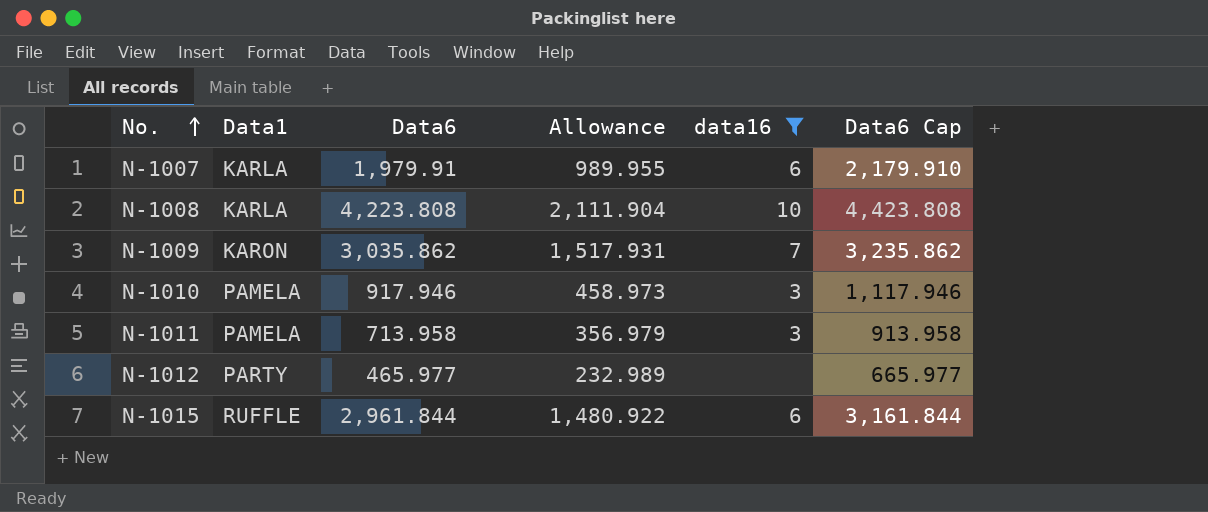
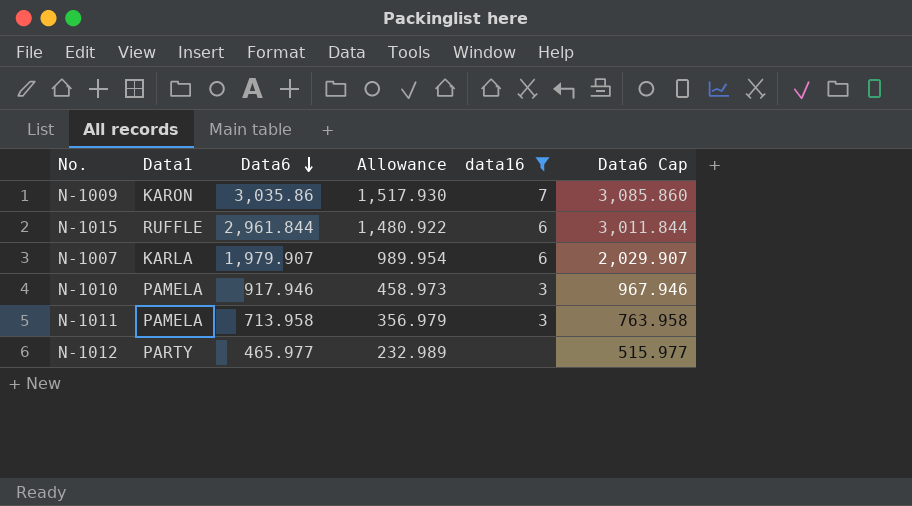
row order: No. ascending -> Data6 descending
column Data6 Cap | formula: [Data6] + 200 -> [Data6] + 50
row N-1008: KARLA | 4,223.808 | 2,111.904 | 10 | 4,423.808 -> none
N-1009 | Data6: 3,035.862 -> 3,035.86
N-1009 | Allowance: 1,517.931 -> 1,517.930
N-1007 | Data6: 1,979.91 -> 1,979.907
N-1007 | Allowance: 989.955 -> 989.954

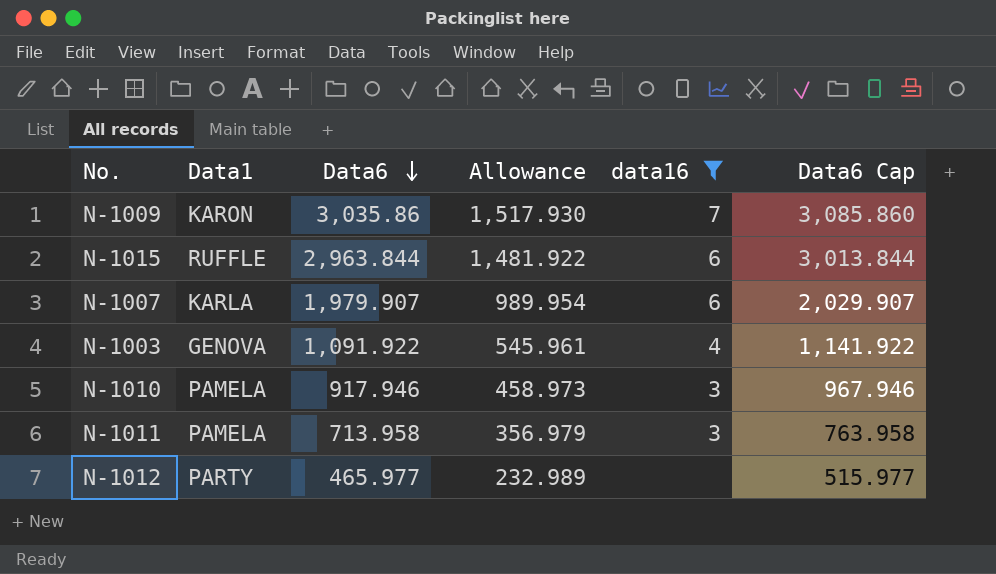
N-1015 | Data6: 2,961.844 -> 2,963.844
N-1015 | Allowance: 1,480.922 -> 1,481.922
N-1015 | Data6 Cap: 3,011.844 -> 3,013.844
row N-1003: none -> GENOVA | 1,091.922 | 545.961 | 4 | 1,141.922

